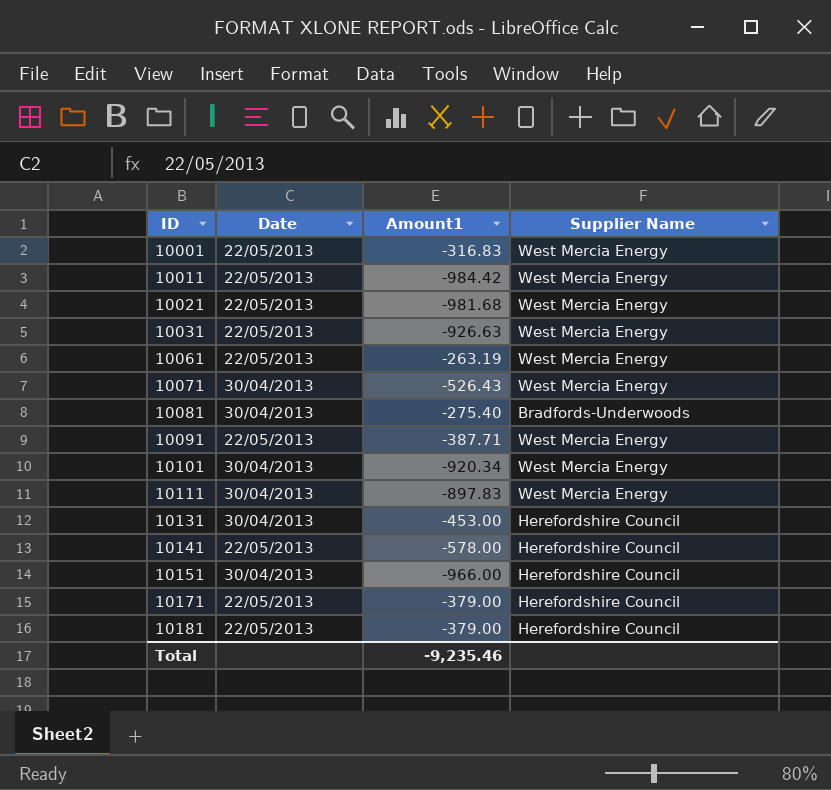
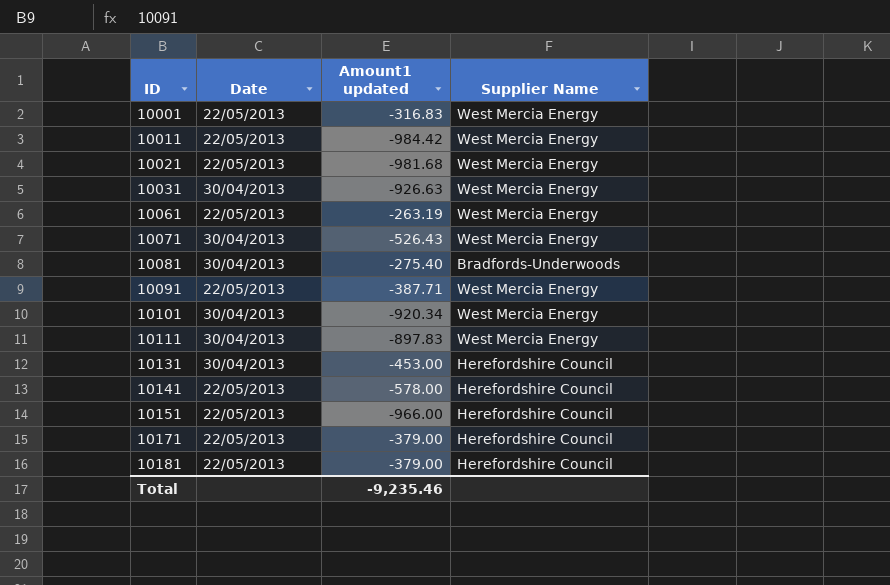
column name: Amount1 -> Amount1 updated
10031 | Date: 22/05/2013 -> 30/04/2013
10151 | Date: 30/04/2013 -> 22/05/2013

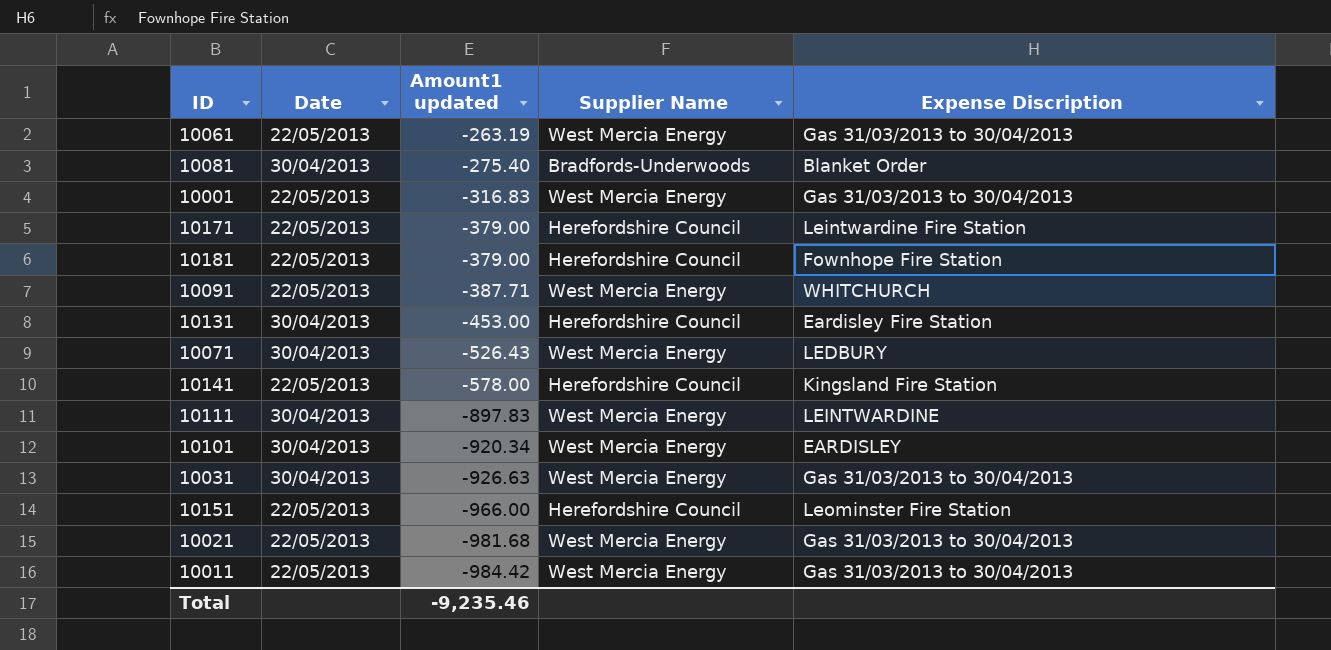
row order: ID ascending -> Amount1 updated descending
column Expense Discription | position: none -> 5

